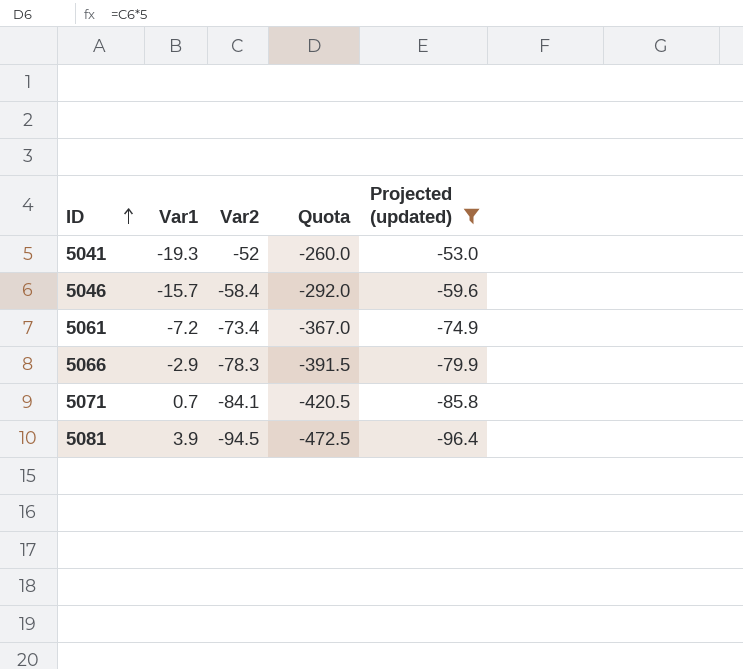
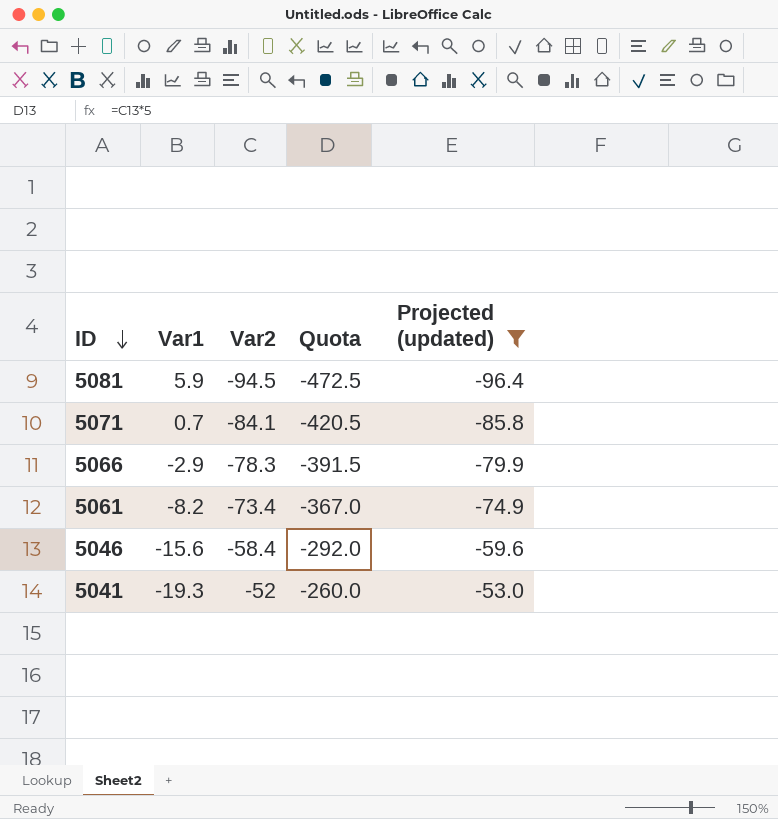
row order: ID ascending -> ID descending
5081 | Var1: 3.9 -> 5.9
5061 | Var1: -7.2 -> -8.2
5046 | Var1: -15.7 -> -15.6

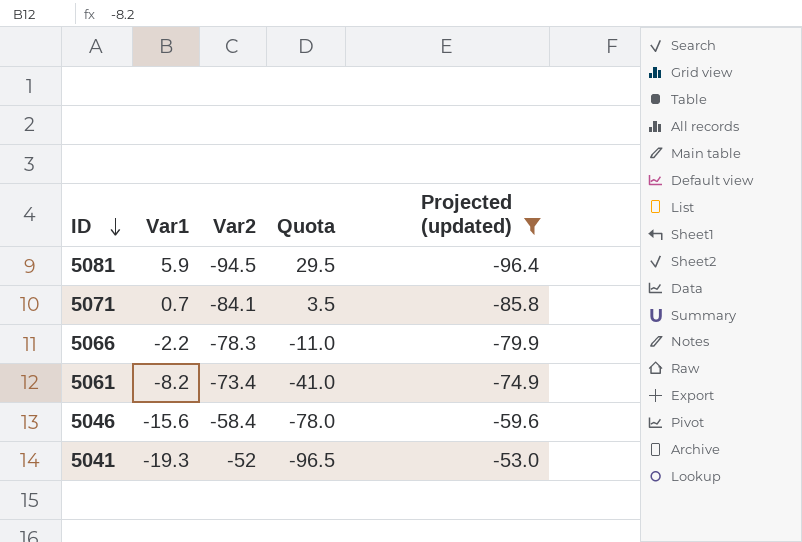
column Quota | formula: [Var2] * 5 -> [Var1] * 5
5066 | Var1: -2.9 -> -2.2

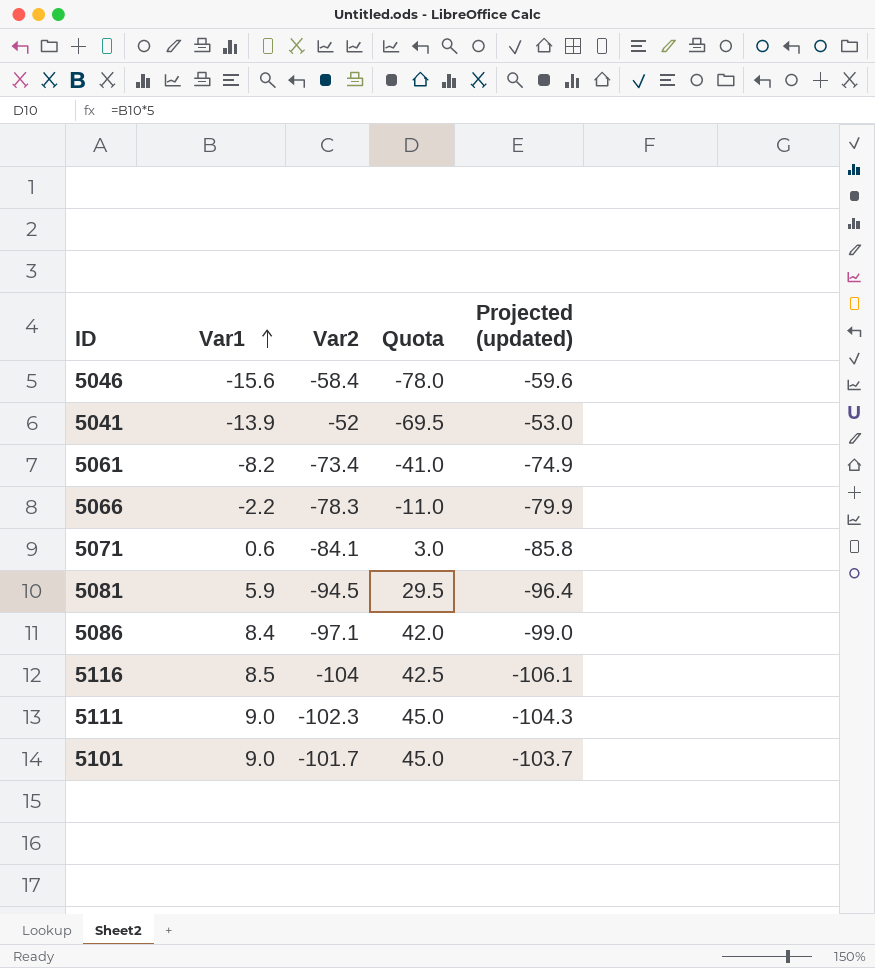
filter: Projected (updated) >= -96.4 -> none
row order: ID descending -> Var1 ascending
5041 | Var1: -19.3 -> -13.9
5041 | Quota: -96.5 -> -69.5
5071 | Var1: 0.7 -> 0.6
5071 | Quota: 3.5 -> 3.0

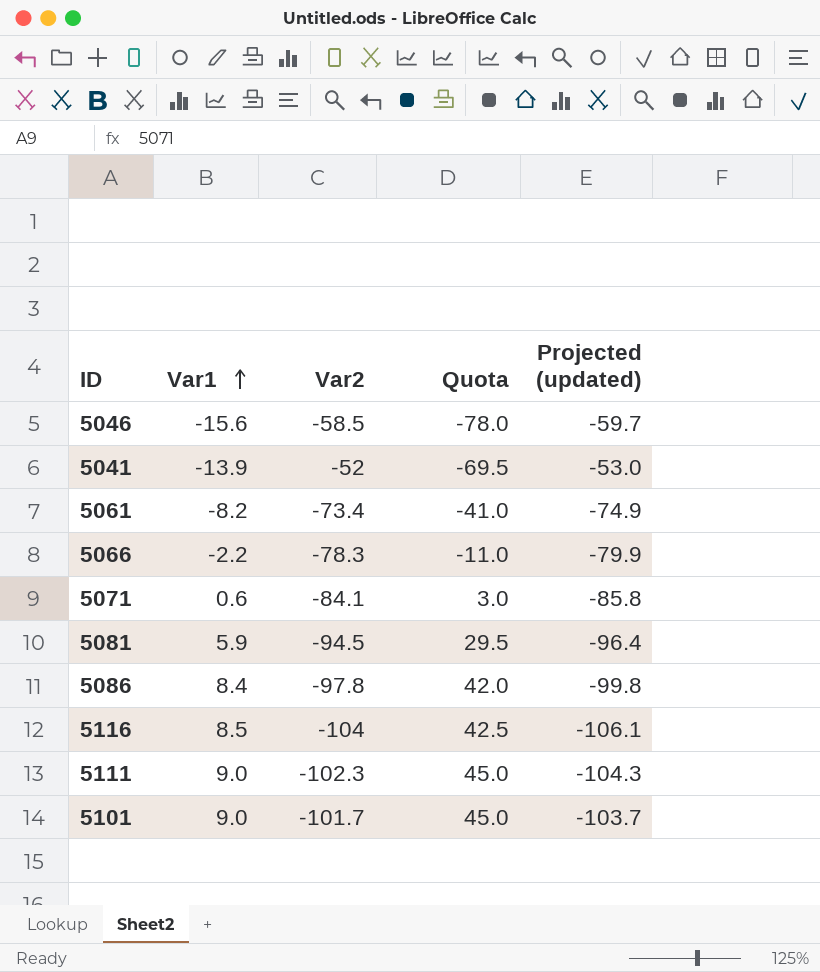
5046 | Var2: -58.4 -> -58.5
5046 | Projected (updated): -59.6 -> -59.7
5086 | Var2: -97.1 -> -97.8
5086 | Projected (updated): -99.0 -> -99.8

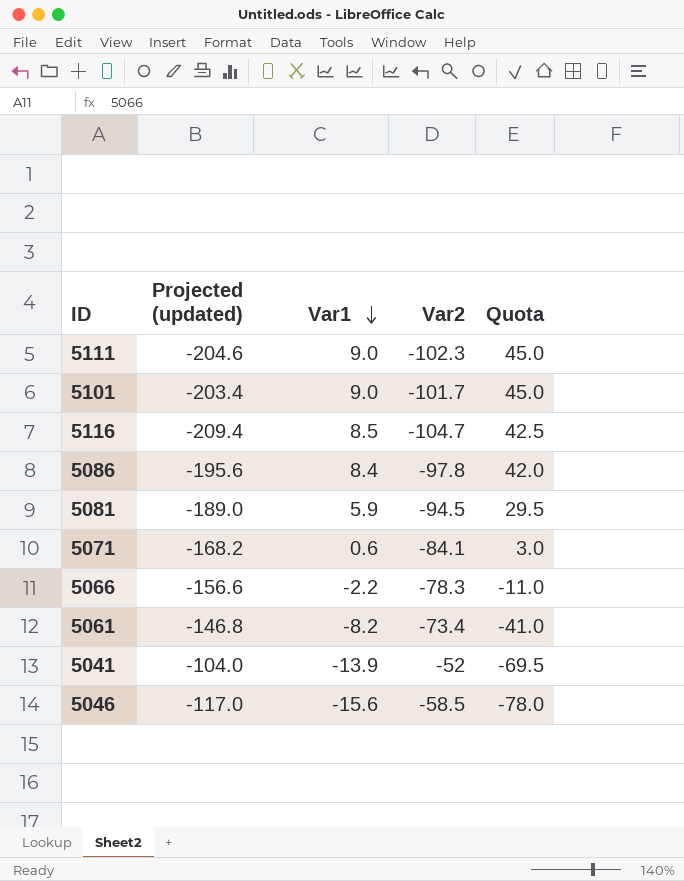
row order: Var1 ascending -> Var1 descending
column Projected (updated) | formula: [Var2] * 1.02 -> [Var2] * 2
column Projected (updated) | position: 5 -> 2
5116 | Var2: -104 -> -104.7

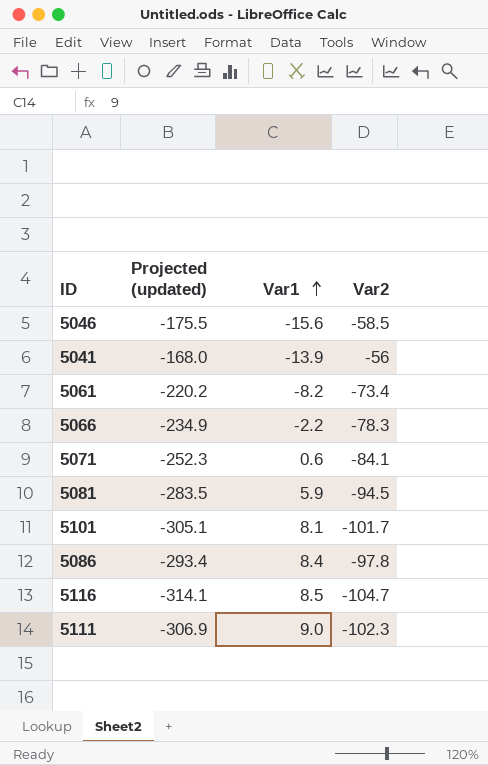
row order: Var1 descending -> Var1 ascending
column Quota | formula: [Var1] * 5 -> none
column Projected (updated) | formula: [Var2] * 2 -> [Var2] * 3
5041 | Var2: -52 -> -56
5101 | Var1: 9.0 -> 8.1

